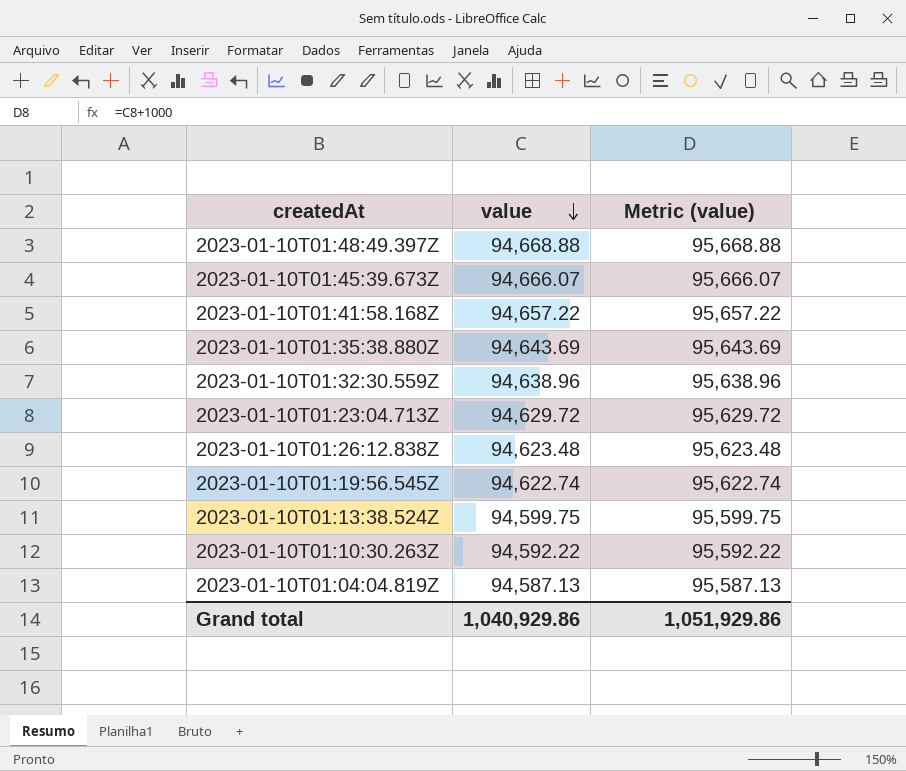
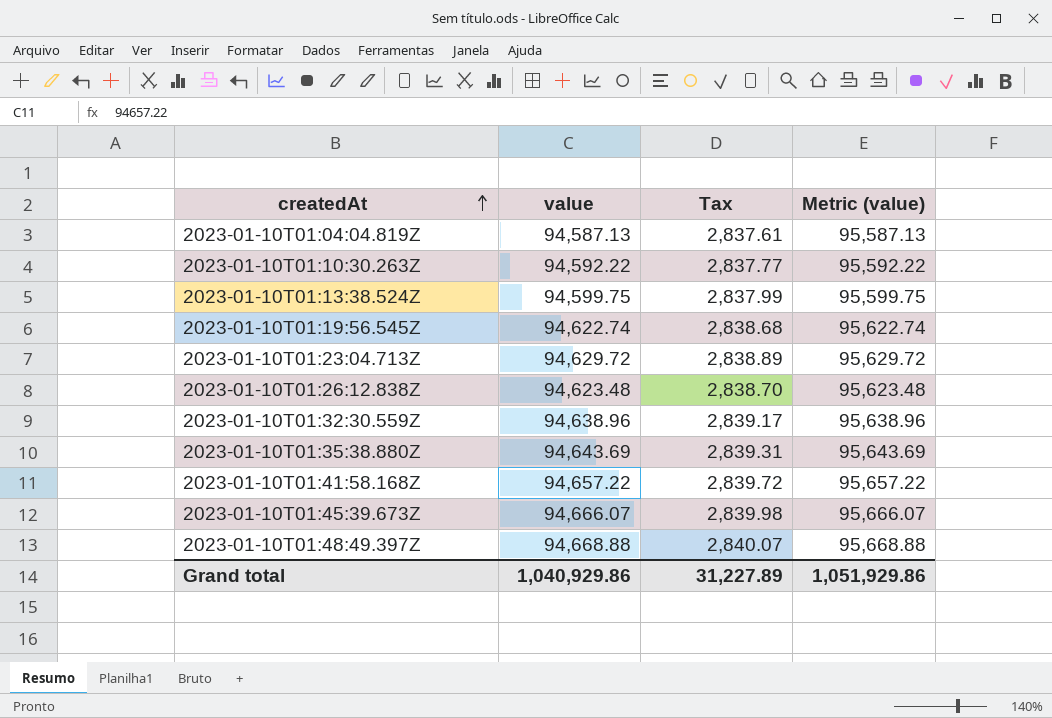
row order: value descending -> createdAt ascending
column Tax | formula: none -> [value] * 0.03

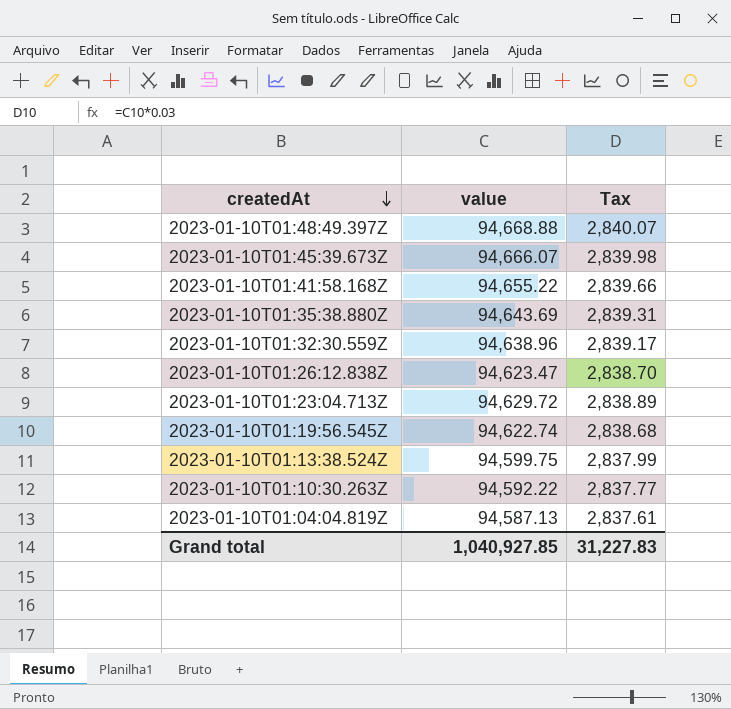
row order: createdAt ascending -> createdAt descending
column Metric (value) | formula: [value] + 1000 -> none
2023-01-10T01:41:58.168Z | value: 94,657.22 -> 94,655.22
2023-01-10T01:41:58.168Z | Tax: 2,839.72 -> 2,839.66
2023-01-10T01:26:12.838Z | value: 94,623.48 -> 94,623.47
Grand total | value: 1,040,929.86 -> 1,040,927.85
Grand total | Tax: 31,227.89 -> 31,227.83

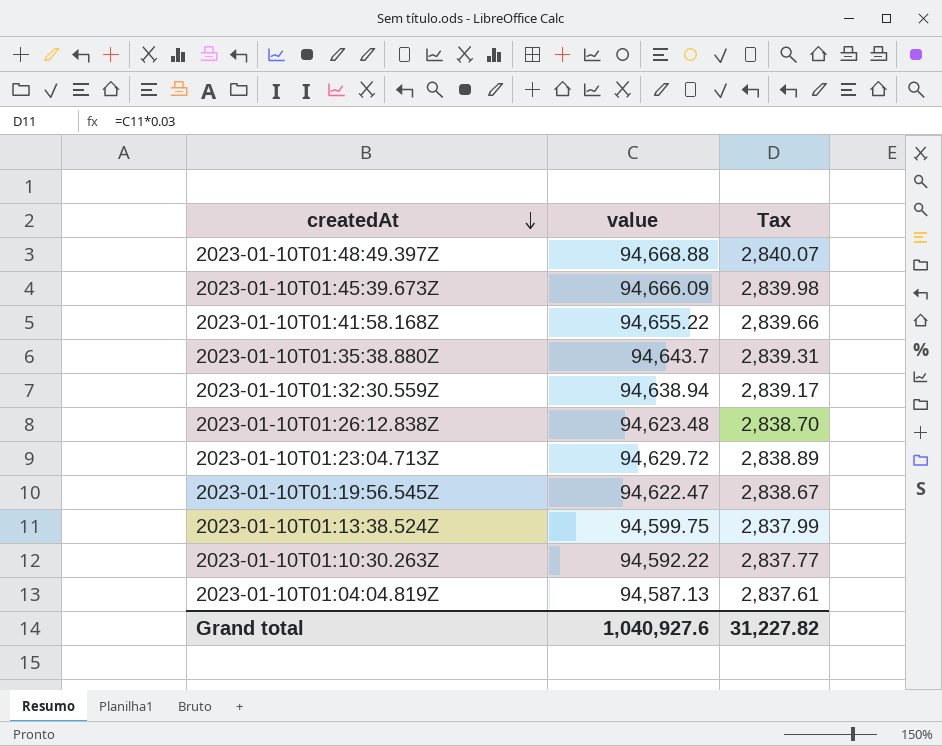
2023-01-10T01:45:39.673Z | value: 94,666.07 -> 94,666.09
2023-01-10T01:35:38.880Z | value: 94,643.69 -> 94,643.7
2023-01-10T01:32:30.559Z | value: 94,638.96 -> 94,638.94
2023-01-10T01:26:12.838Z | value: 94,623.47 -> 94,623.48
2023-01-10T01:19:56.545Z | value: 94,622.74 -> 94,622.47
2023-01-10T01:19:56.545Z | Tax: 2,838.68 -> 2,838.67
Grand total | value: 1,040,927.85 -> 1,040,927.6
Grand total | Tax: 31,227.83 -> 31,227.82

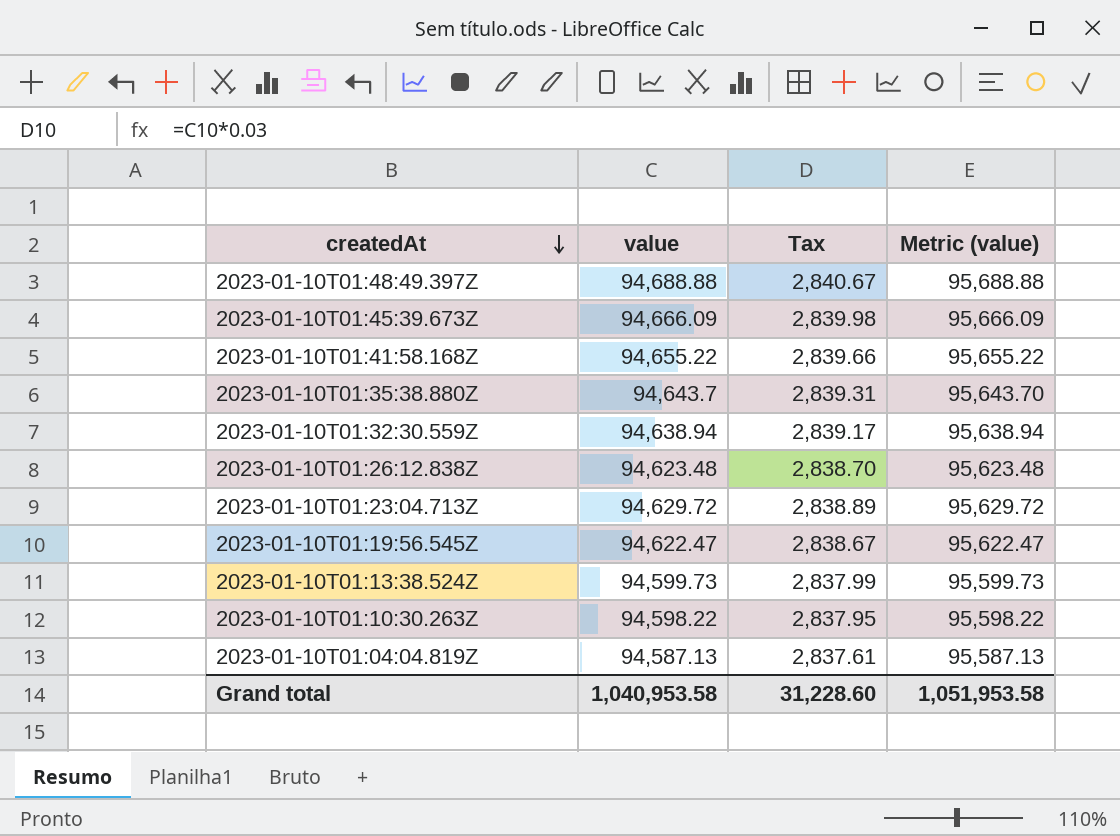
column Metric (value) | formula: none -> [value] + 1000
2023-01-10T01:48:49.397Z | value: 94,668.88 -> 94,688.88
2023-01-10T01:48:49.397Z | Tax: 2,840.07 -> 2,840.67
2023-01-10T01:13:38.524Z | value: 94,599.75 -> 94,599.73
2023-01-10T01:10:30.263Z | value: 94,592.22 -> 94,598.22
2023-01-10T01:10:30.263Z | Tax: 2,837.77 -> 2,837.95
Grand total | value: 1,040,927.6 -> 1,040,953.58
Grand total | Tax: 31,227.82 -> 31,228.60

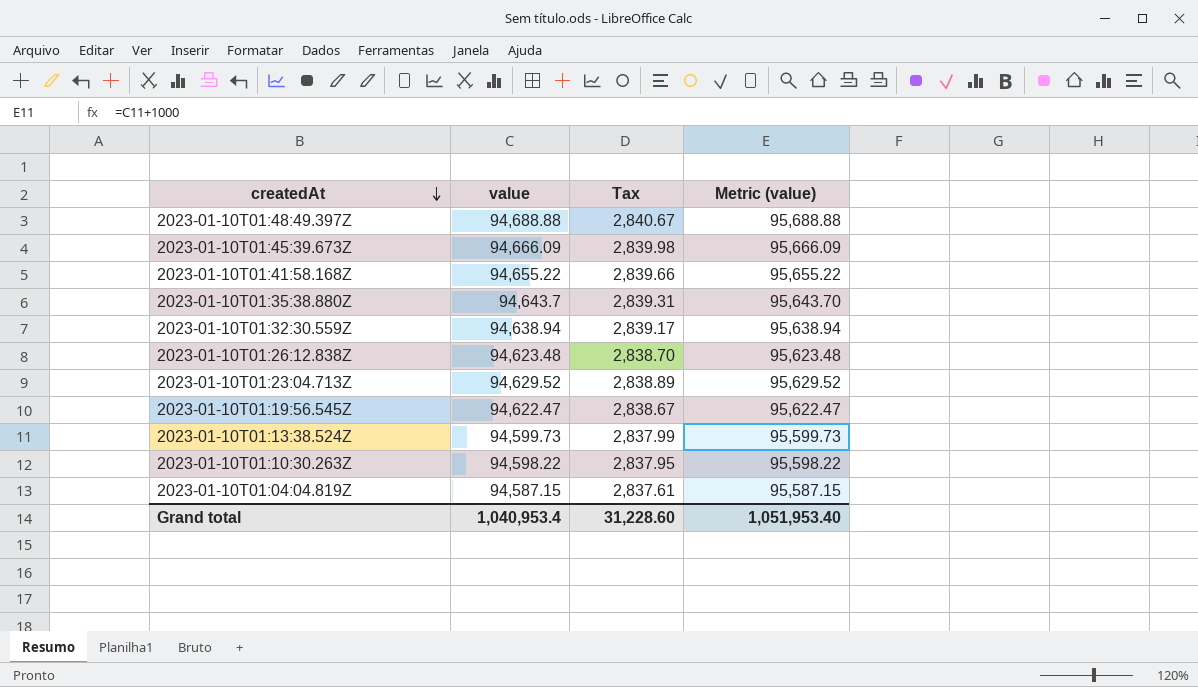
2023-01-10T01:23:04.713Z | value: 94,629.72 -> 94,629.52
2023-01-10T01:23:04.713Z | Metric (value): 95,629.72 -> 95,629.52
2023-01-10T01:04:04.819Z | value: 94,587.13 -> 94,587.15
2023-01-10T01:04:04.819Z | Metric (value): 95,587.13 -> 95,587.15
Grand total | value: 1,040,953.58 -> 1,040,953.4
Grand total | Metric (value): 1,051,953.58 -> 1,051,953.40

